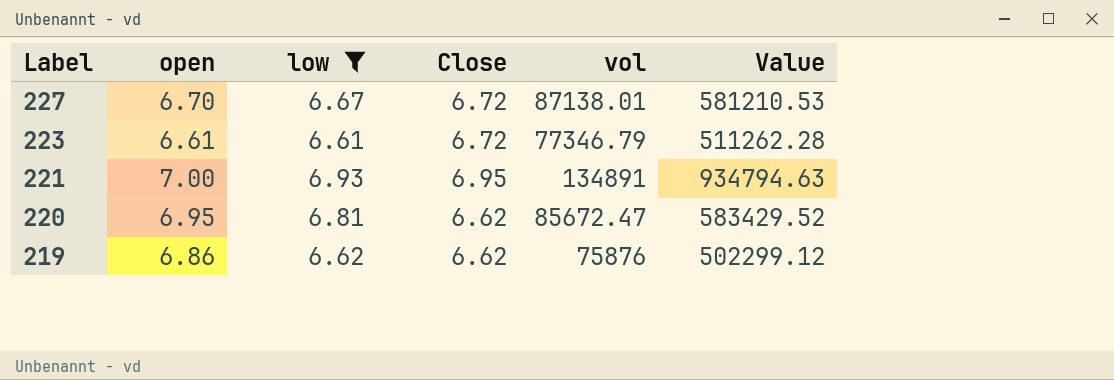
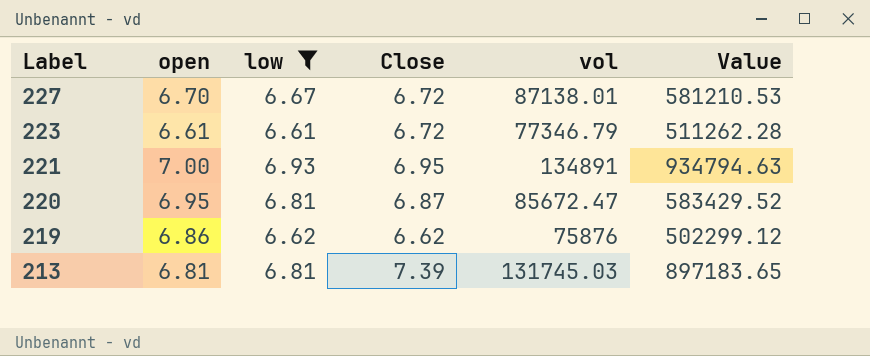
220 | Close: 6.62 -> 6.87
row 213: none -> 6.81 | 6.81 | 7.39 | 131745.03 | 897183.65

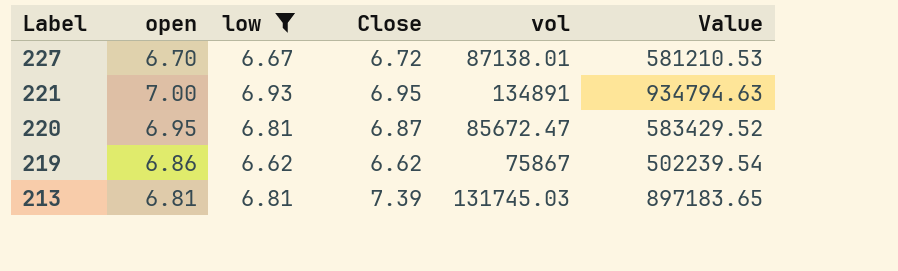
row 223: 6.61 | 6.61 | 6.72 | 77346.79 | 511262.28 -> none
219 | vol: 75876 -> 75867
219 | Value: 502299.12 -> 502239.54

